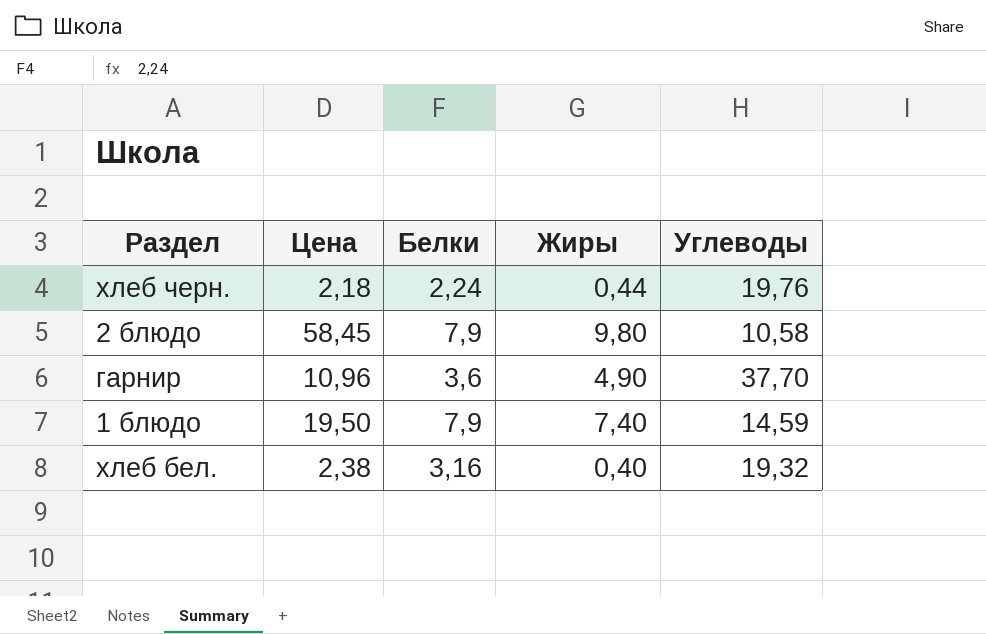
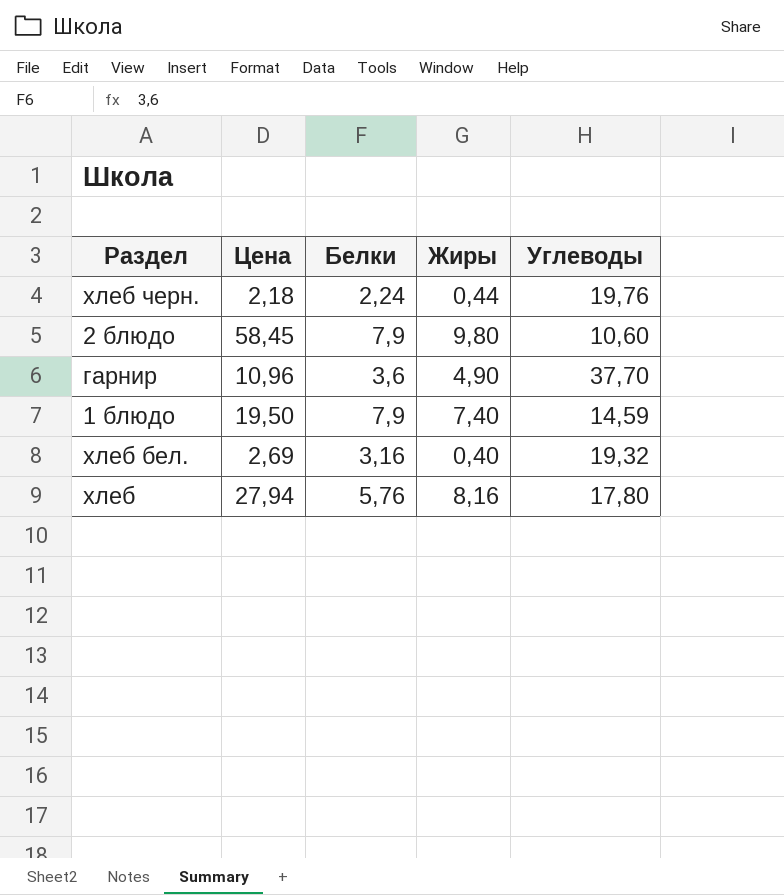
2 блюдо | Углеводы: 10,58 -> 10,60
хлеб бел. | Цена: 2,38 -> 2,69
row хлеб: none -> 27,94 | 5,76 | 8,16 | 17,80

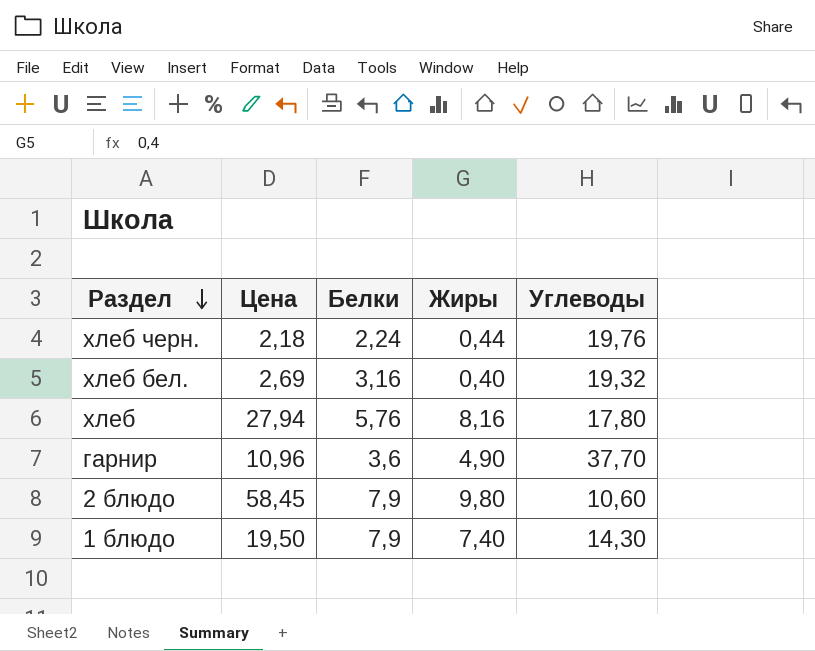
row order: none -> Раздел descending
1 блюдо | Углеводы: 14,59 -> 14,30

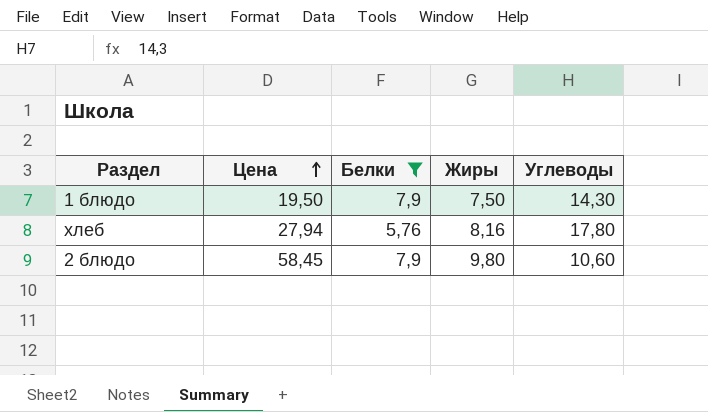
filter: none -> Белки >= 5,76
row order: Раздел descending -> Цена ascending
1 блюдо | Жиры: 7,40 -> 7,50

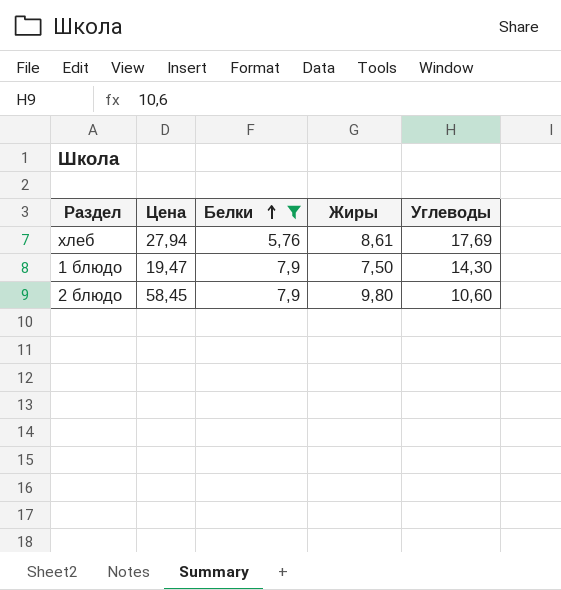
row order: Цена ascending -> Белки ascending
хлеб | Жиры: 8,16 -> 8,61
хлеб | Углеводы: 17,80 -> 17,69
1 блюдо | Цена: 19,50 -> 19,47

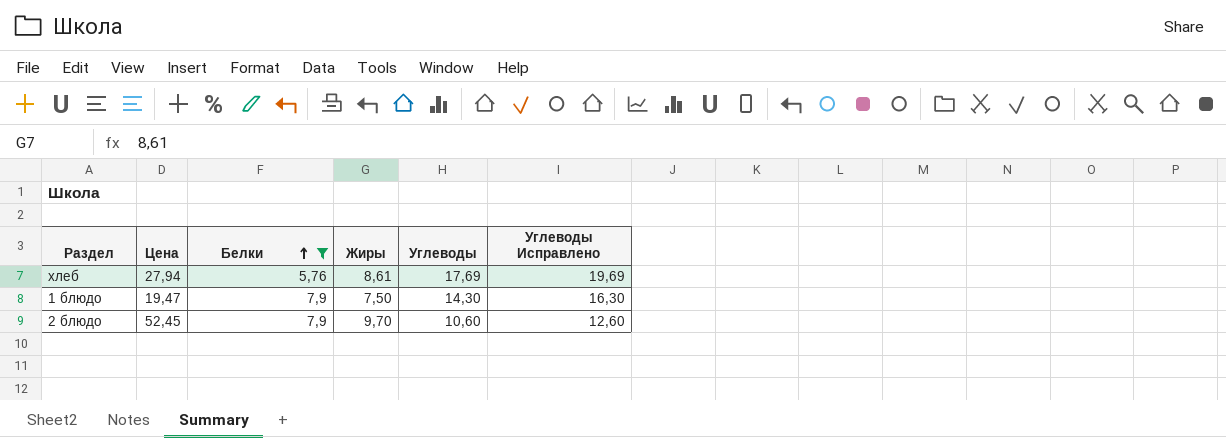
column Углеводы Исправлено | formula: none -> [Углеводы] + 2
2 блюдо | Цена: 58,45 -> 52,45
2 блюдо | Жиры: 9,80 -> 9,70

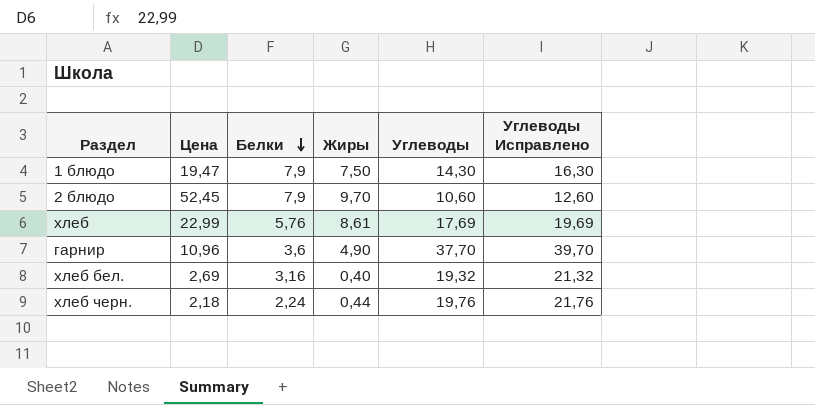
filter: Белки >= 5,76 -> none
row order: Белки ascending -> Белки descending
хлеб | Цена: 27,94 -> 22,99

